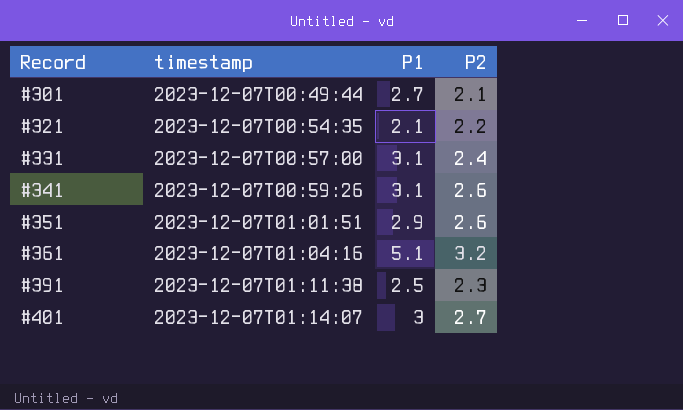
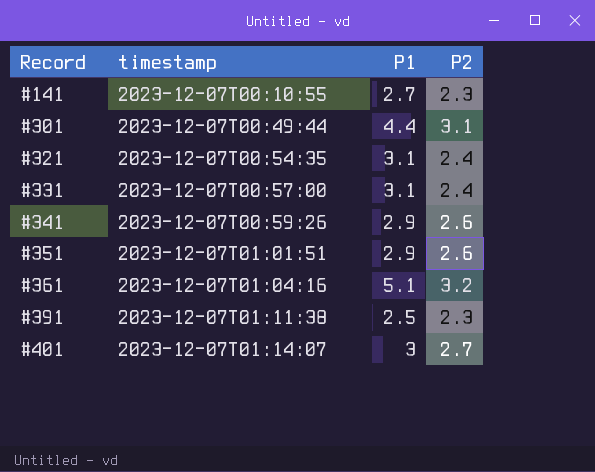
row #141: none -> 2023-12-07T00:10:55 | 2.7 | 2.3
#301 | P1: 2.7 -> 4.4
#301 | P2: 2.1 -> 3.1
#321 | P1: 2.1 -> 3.1
#321 | P2: 2.2 -> 2.4
#341 | P1: 3.1 -> 2.9

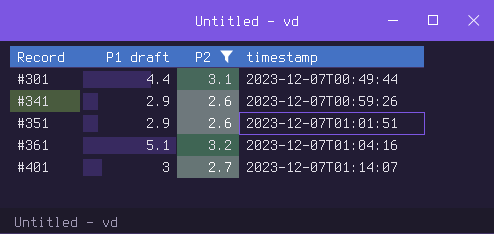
filter: none -> P2 >= 2.6
column name: P1 -> P1 draft
column timestamp | position: 2 -> 4

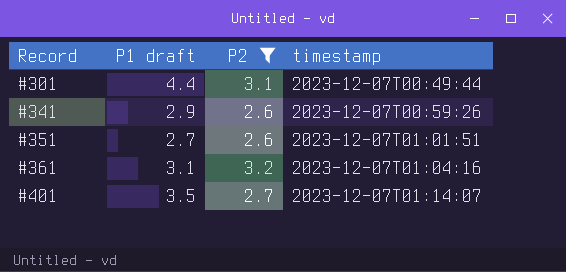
#351 | P1 draft: 2.9 -> 2.7
#361 | P1 draft: 5.1 -> 3.1
#401 | P1 draft: 3 -> 3.5

